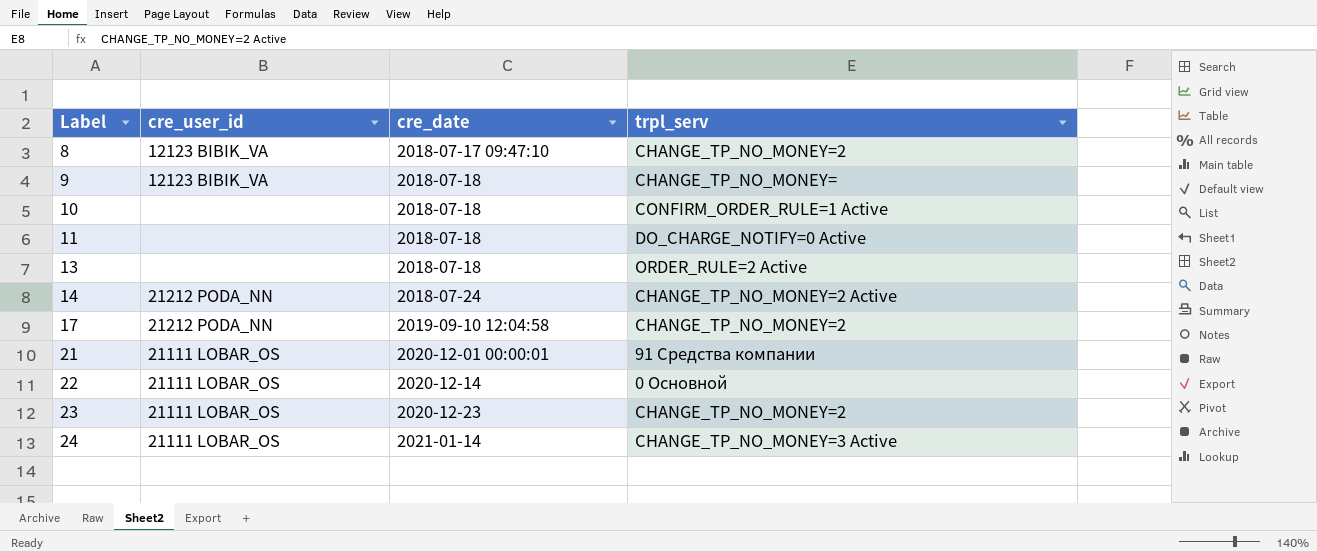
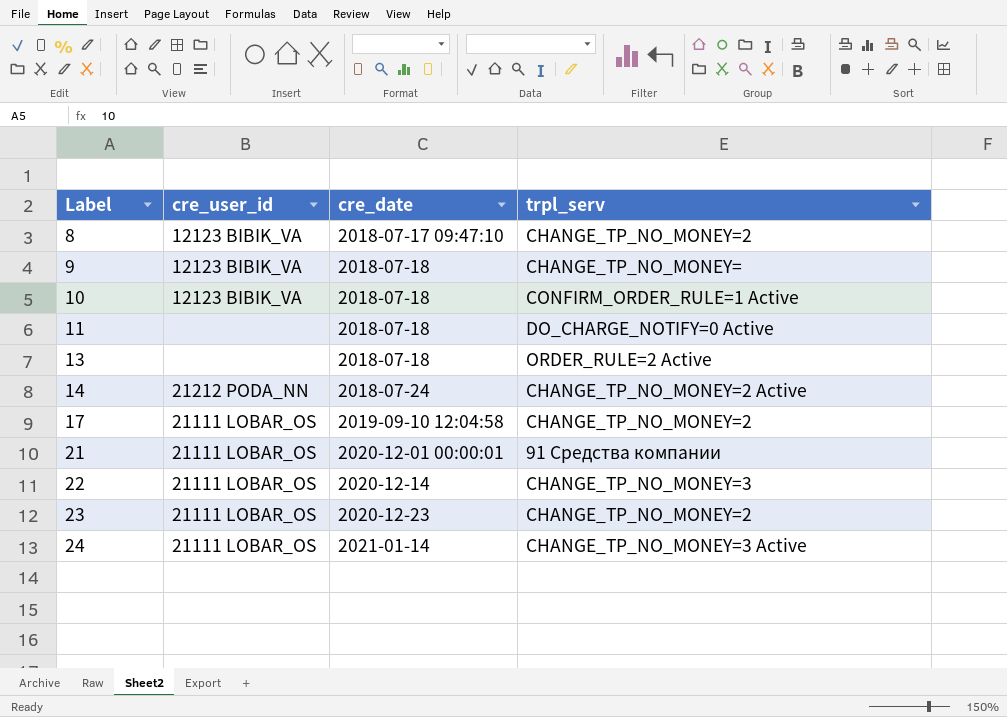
10 | cre_user_id: none -> 12123 BIBIK_VA
17 | cre_user_id: 21212 PODA_NN -> 21111 LOBAR_OS
22 | trpl_serv: 0 Основной -> CHANGE_TP_NO_MONEY=3

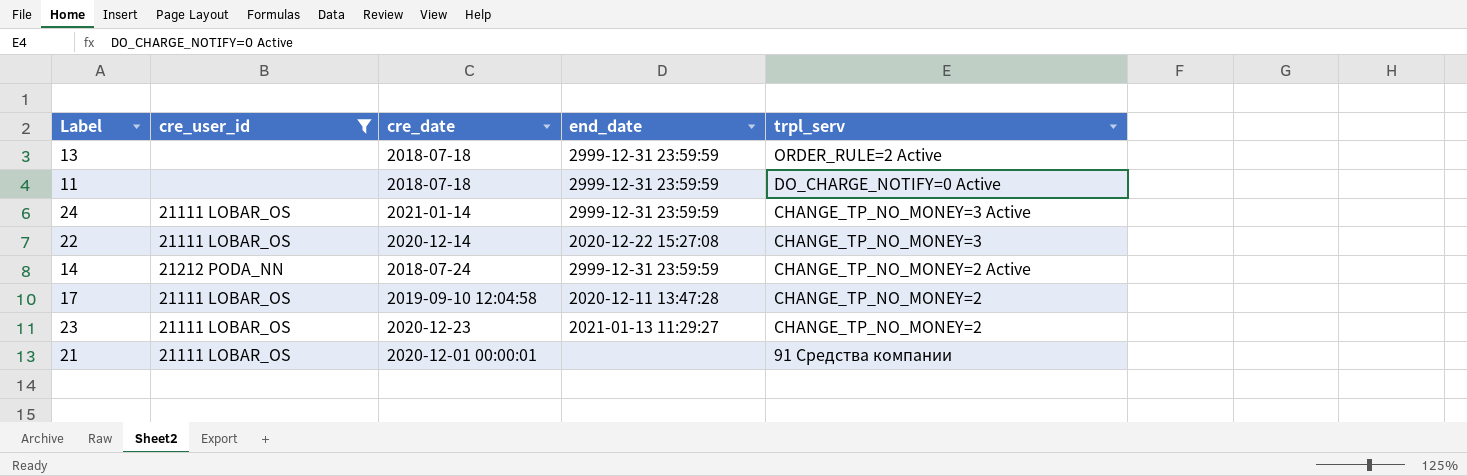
filter: none -> cre_user_id != 12123 BIBIK_VA
row order: Label ascending -> trpl_serv descending
column end_date | position: none -> 4

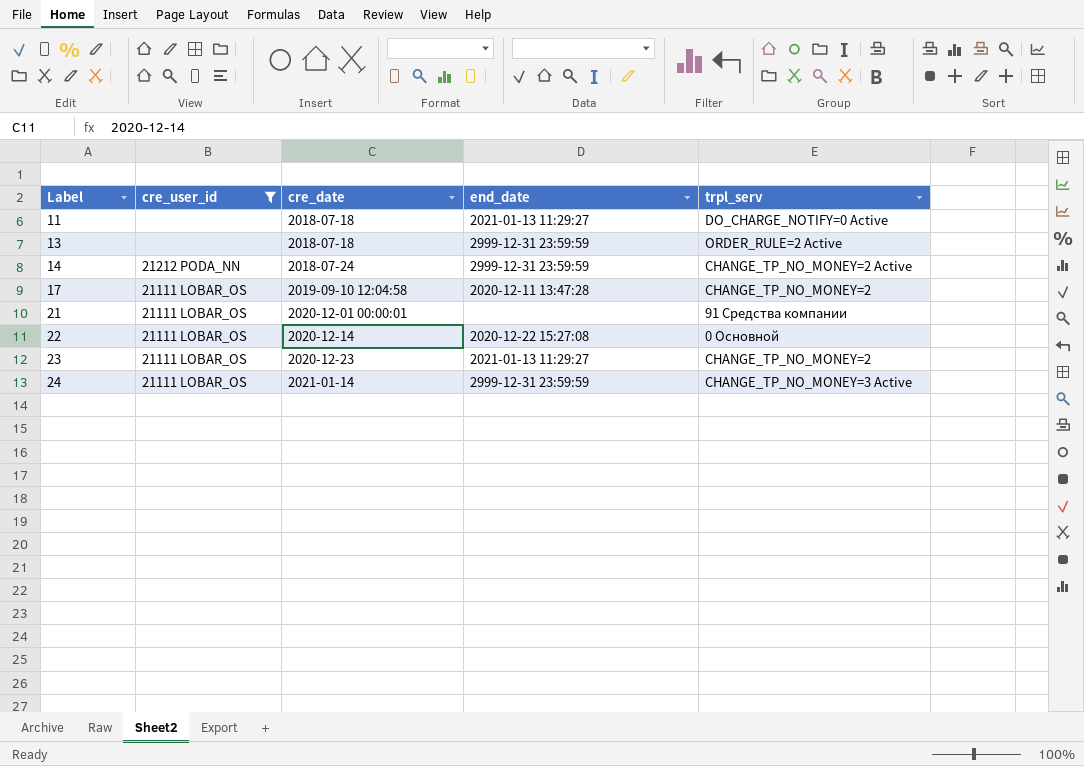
row order: trpl_serv descending -> Label ascending
11 | end_date: 2999-12-31 23:59:59 -> 2021-01-13 11:29:27
22 | trpl_serv: CHANGE_TP_NO_MONEY=3 -> 0 Основной

